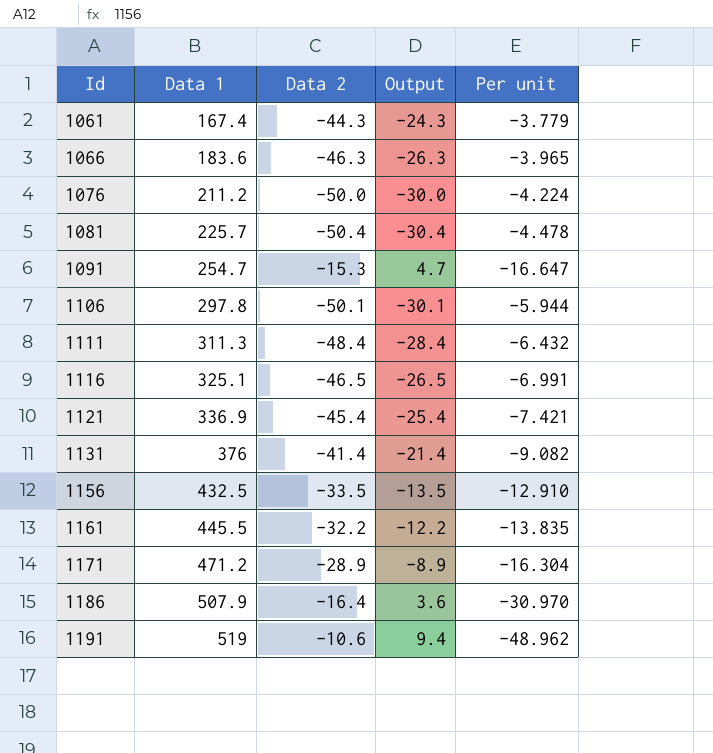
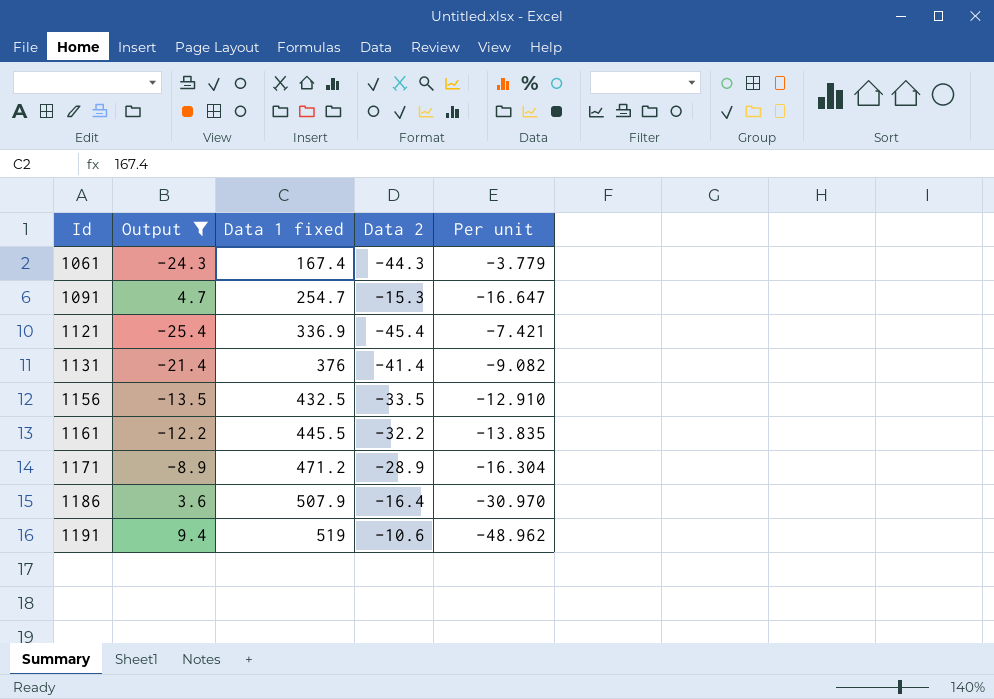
filter: none -> Output >= -25.4
column Output | position: 4 -> 2
column name: Data 1 -> Data 1 fixed

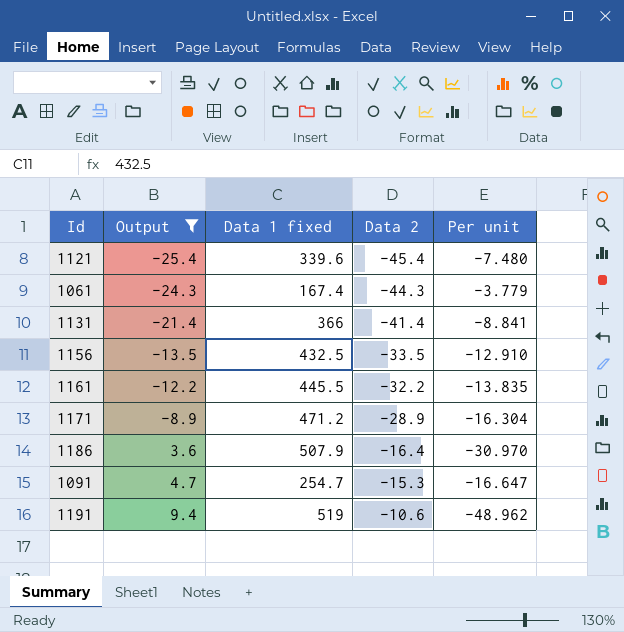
row order: Id ascending -> Output ascending
1121 | Data 1 fixed: 336.9 -> 339.6
1121 | Per unit: -7.421 -> -7.480
1131 | Data 1 fixed: 376 -> 366
1131 | Per unit: -9.082 -> -8.841

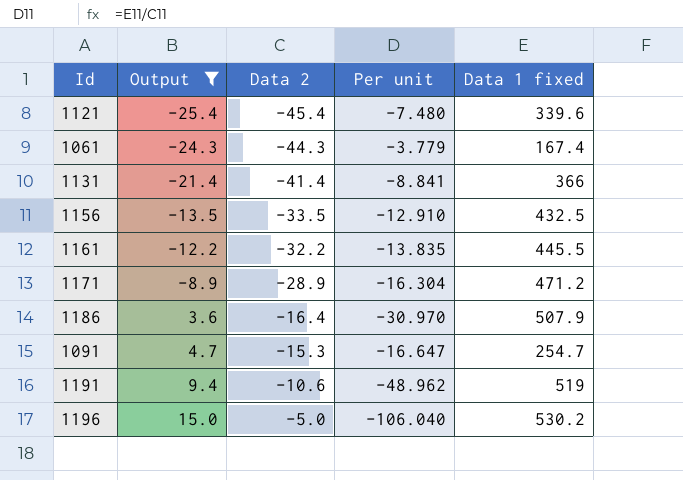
column Data 1 fixed | position: 3 -> 5
row 1196: none -> 15.0 | -5.0 | -106.040 | 530.2

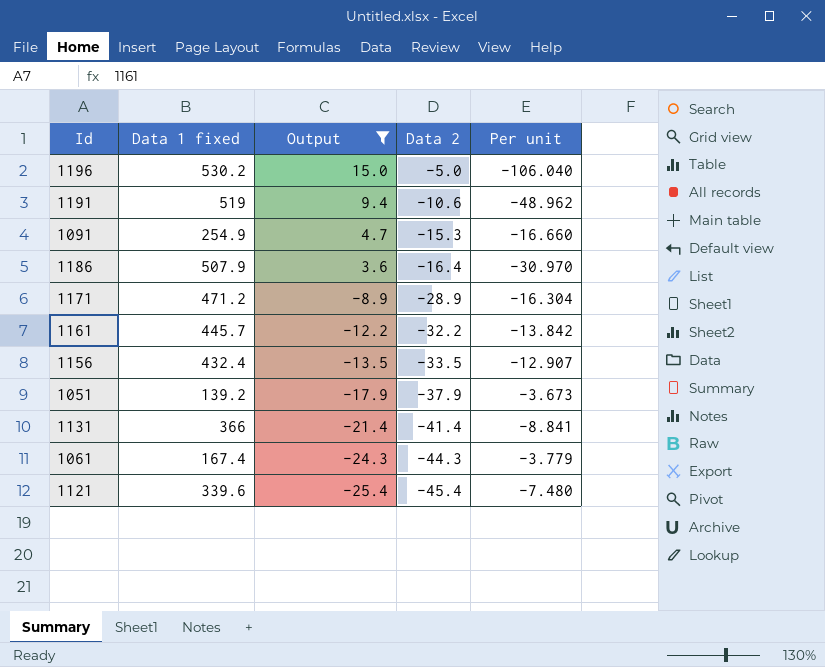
row order: Output ascending -> Output descending
column Data 1 fixed | position: 5 -> 2
1091 | Data 1 fixed: 254.7 -> 254.9
1091 | Per unit: -16.647 -> -16.660
1161 | Data 1 fixed: 445.5 -> 445.7
1161 | Per unit: -13.835 -> -13.842
1156 | Data 1 fixed: 432.5 -> 432.4
1156 | Per unit: -12.910 -> -12.907
row 1051: none -> 139.2 | -17.9 | -37.9 | -3.673

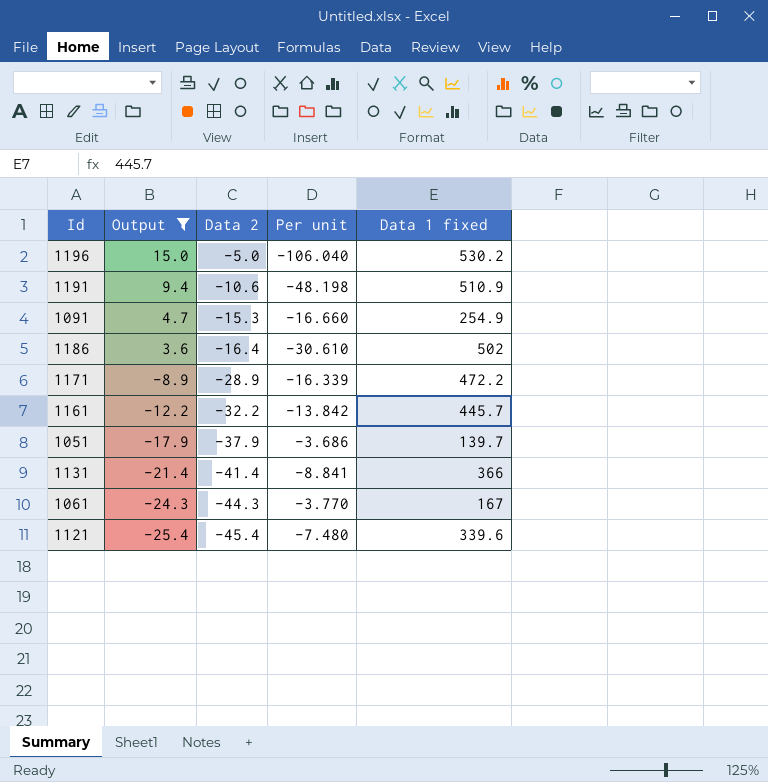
column Data 1 fixed | position: 2 -> 5
row 1156: 432.4 | -13.5 | -33.5 | -12.907 -> none
1191 | Per unit: -48.962 -> -48.198
1191 | Data 1 fixed: 519 -> 510.9
1186 | Per unit: -30.970 -> -30.610
1186 | Data 1 fixed: 507.9 -> 502
1171 | Per unit: -16.304 -> -16.339
1171 | Data 1 fixed: 471.2 -> 472.2
1051 | Per unit: -3.673 -> -3.686
1051 | Data 1 fixed: 139.2 -> 139.7
1061 | Per unit: -3.779 -> -3.770
1061 | Data 1 fixed: 167.4 -> 167

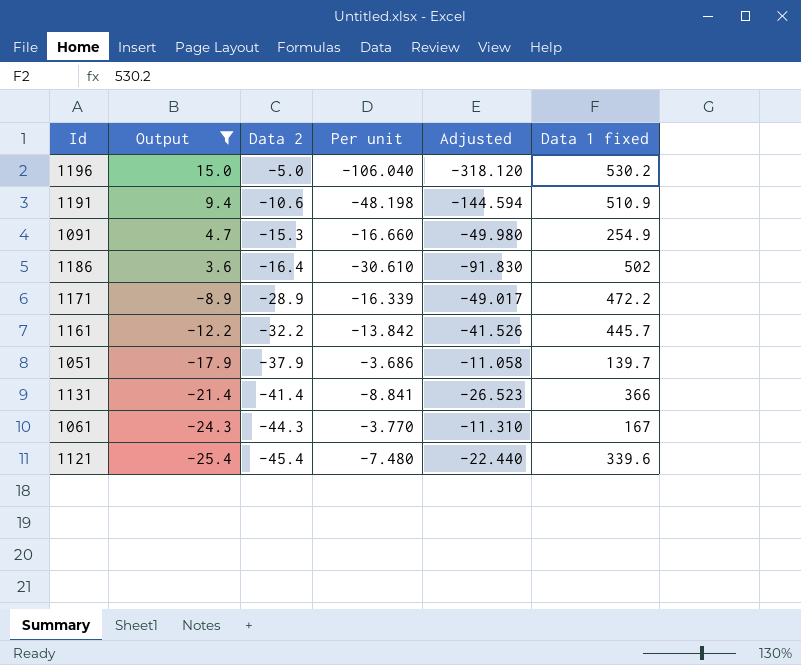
column Adjusted | formula: none -> [Per unit] * 3

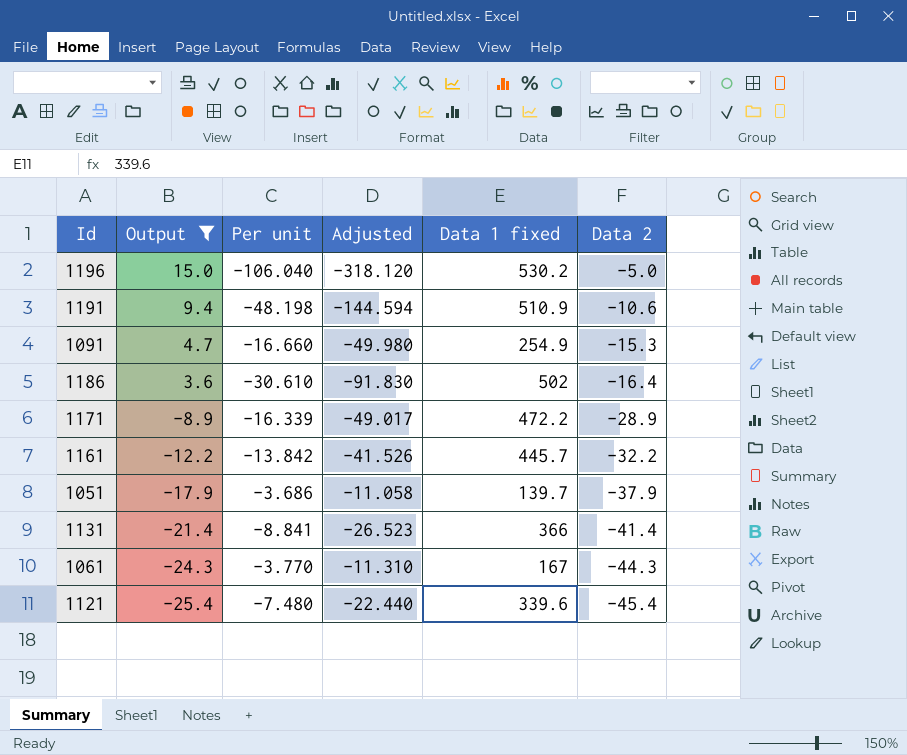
column Data 2 | position: 3 -> 6

